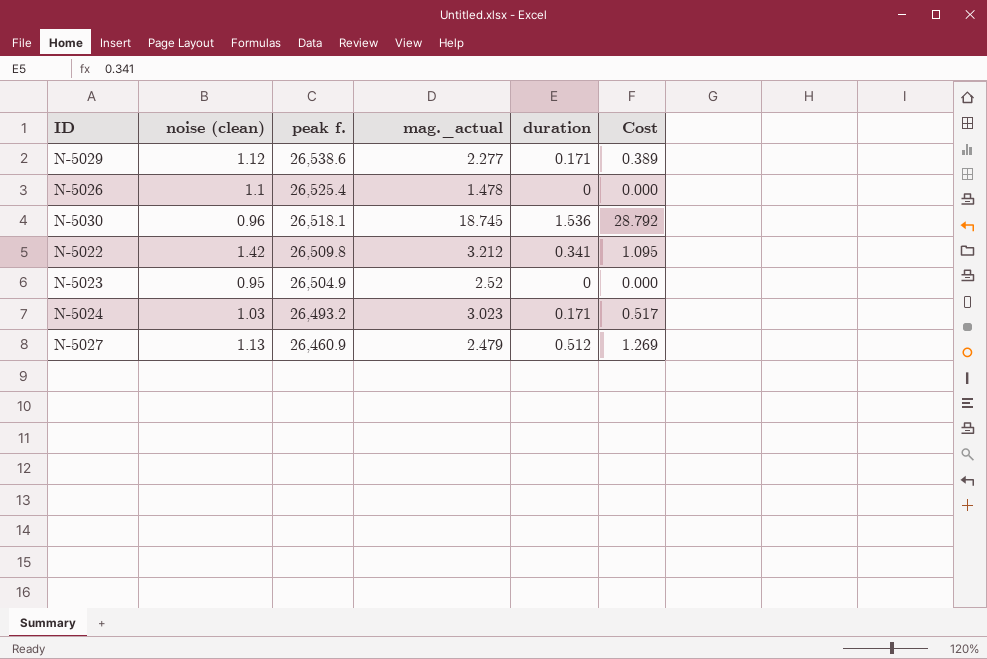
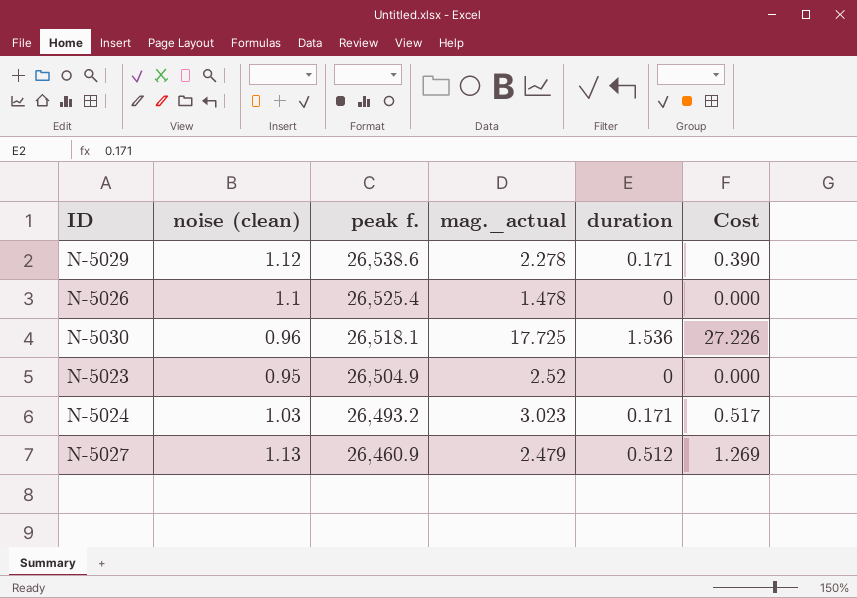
row N-5022: 1.42 | 26,509.8 | 3.212 | 0.341 | 1.095 -> none
N-5029 | mag._actual: 2.277 -> 2.278
N-5029 | Cost: 0.389 -> 0.390
N-5030 | mag._actual: 18.745 -> 17.725
N-5030 | Cost: 28.792 -> 27.226

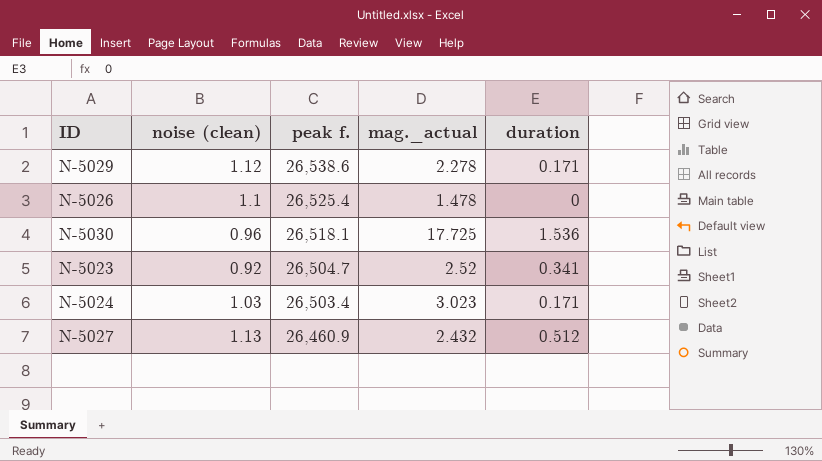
column Cost | formula: [mag._actual] * [duration] -> none
N-5023 | noise (clean): 0.95 -> 0.92
N-5023 | peak f.: 26,504.9 -> 26,504.7
N-5023 | duration: 0 -> 0.341
N-5024 | peak f.: 26,493.2 -> 26,503.4
N-5027 | mag._actual: 2.479 -> 2.432

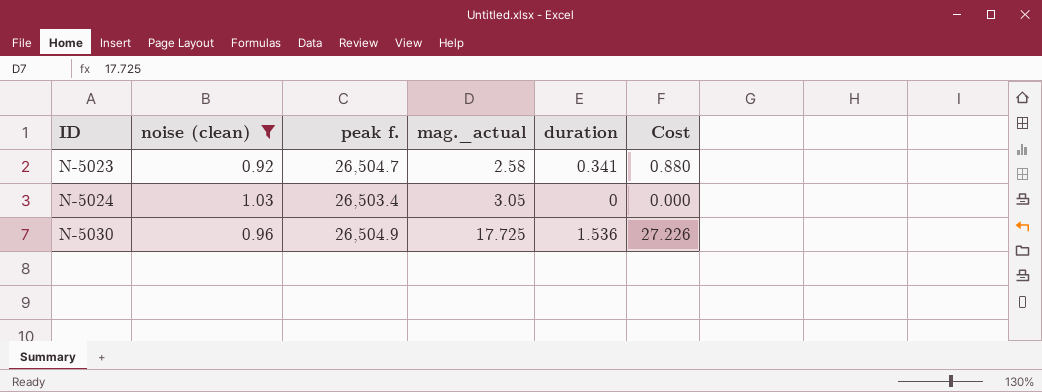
filter: none -> noise (clean) <= 1.03
row order: peak f. descending -> ID ascending
column Cost | formula: none -> [mag._actual] * [duration]
N-5023 | mag._actual: 2.52 -> 2.58
N-5024 | mag._actual: 3.023 -> 3.05
N-5024 | duration: 0.171 -> 0
N-5030 | peak f.: 26,518.1 -> 26,504.9

